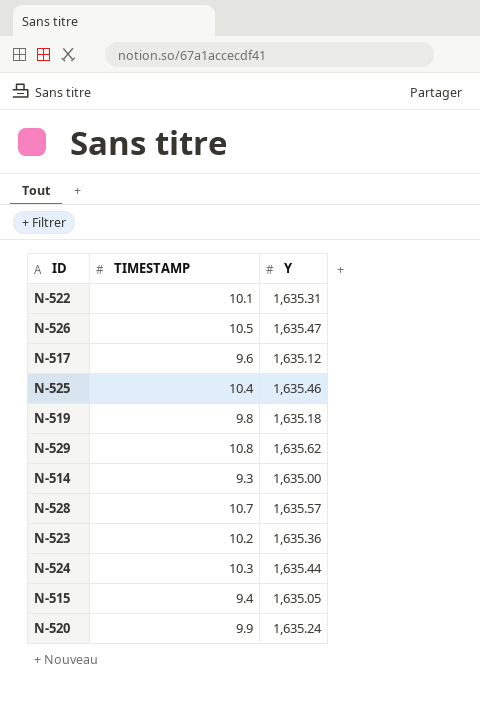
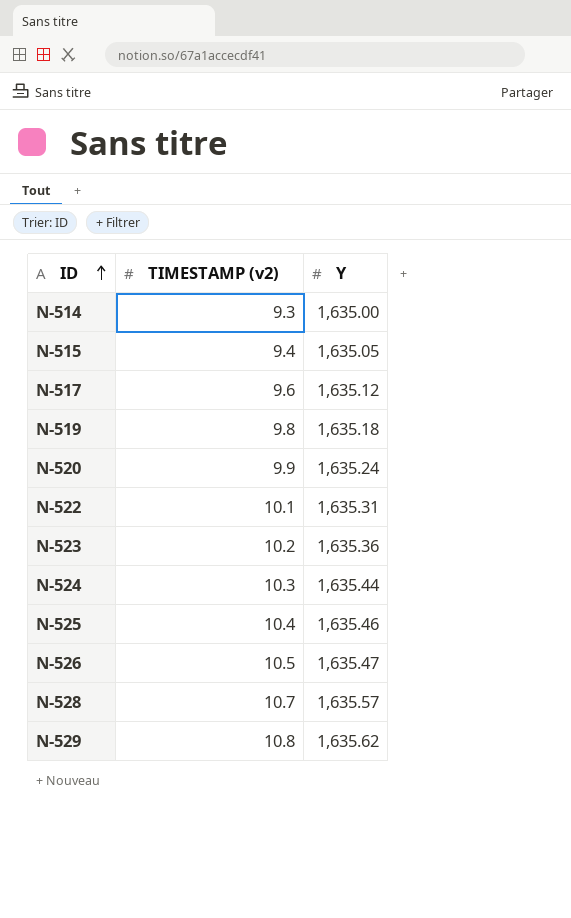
row order: none -> ID ascending
column name: TIMESTAMP -> TIMESTAMP (v2)

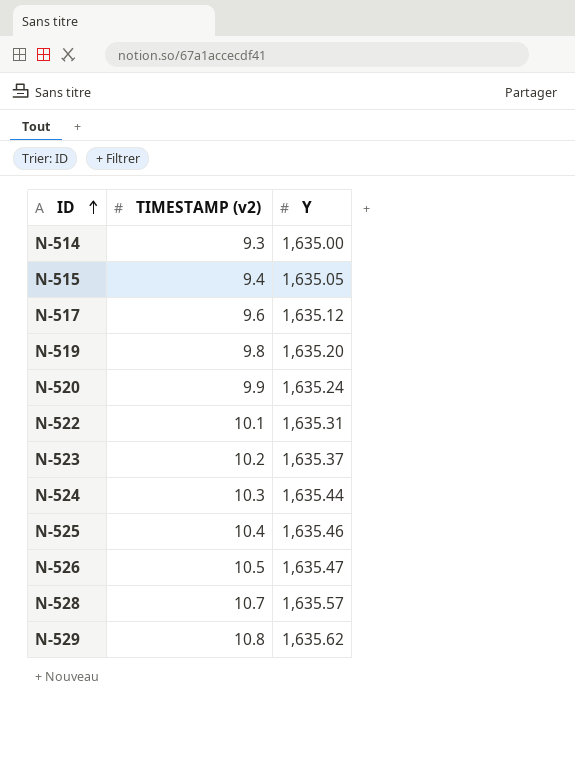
N-519 | Y: 1,635.18 -> 1,635.20
N-523 | Y: 1,635.36 -> 1,635.37

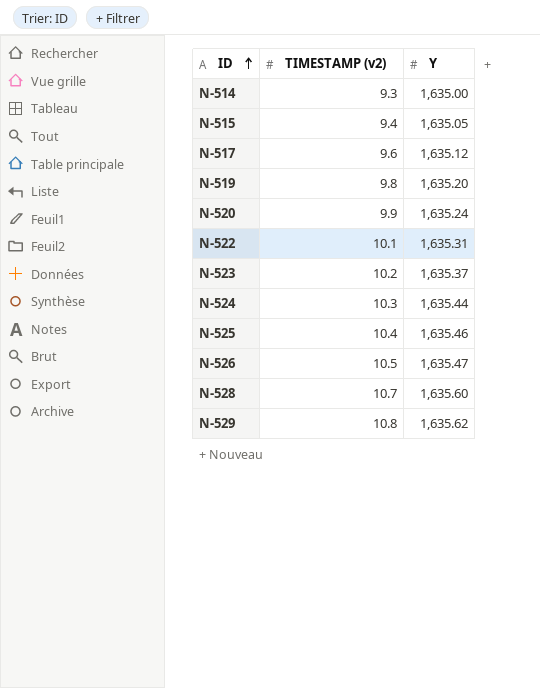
N-528 | Y: 1,635.57 -> 1,635.60

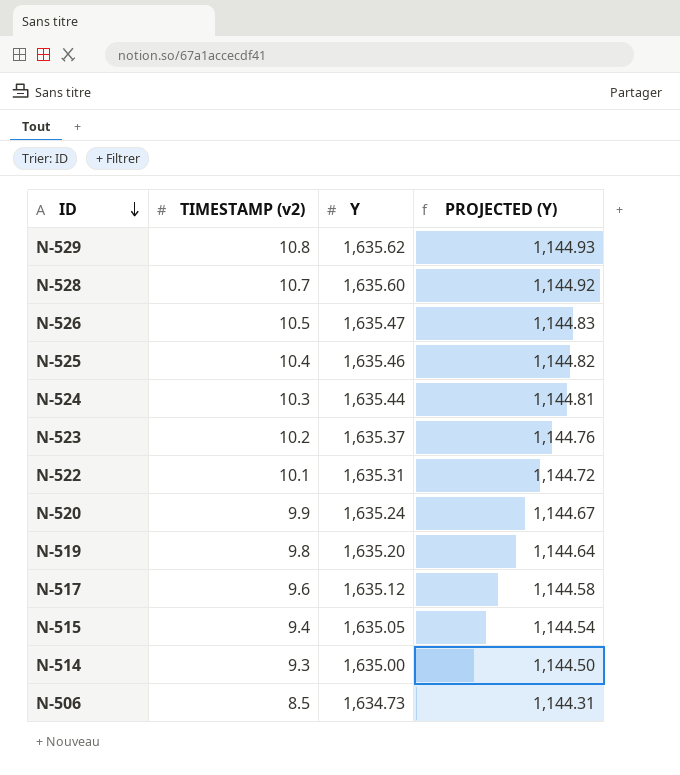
row order: ID ascending -> ID descending
column PROJECTED (Y) | formula: none -> [Y] * 0.7
row N-506: none -> 8.5 | 1,634.73 | 1,144.31

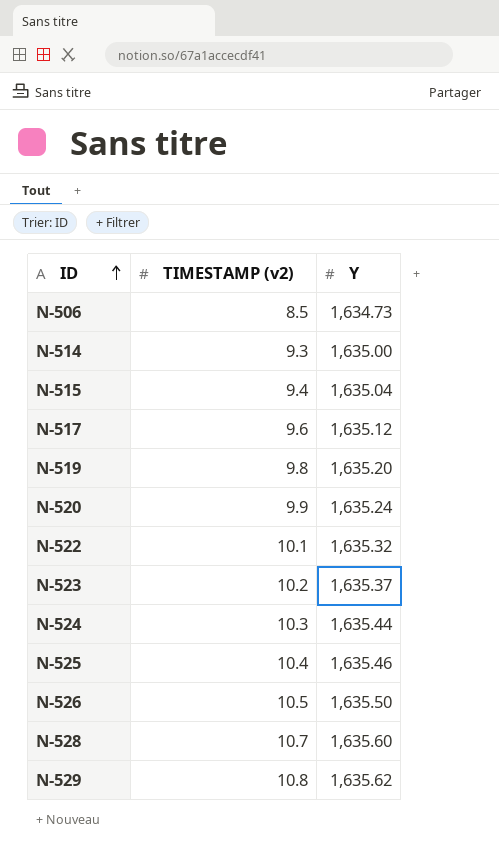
row order: ID descending -> ID ascending
column PROJECTED (Y) | formula: [Y] * 0.7 -> none
N-515 | Y: 1,635.05 -> 1,635.04
N-522 | Y: 1,635.31 -> 1,635.32
N-526 | Y: 1,635.47 -> 1,635.50

